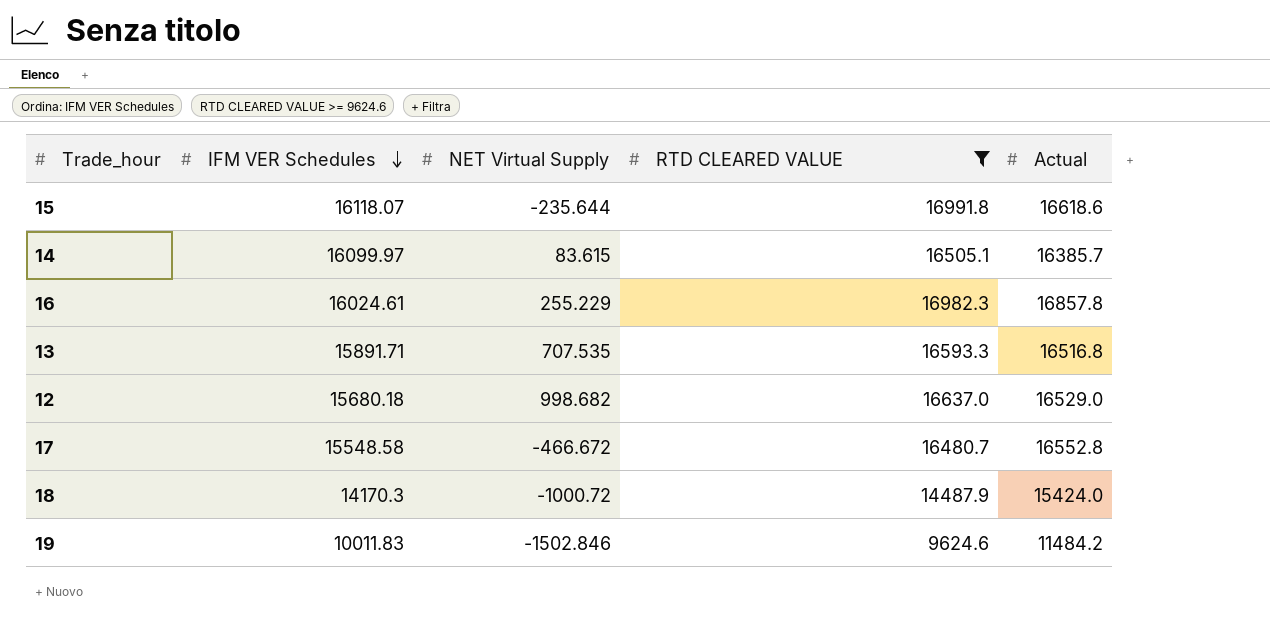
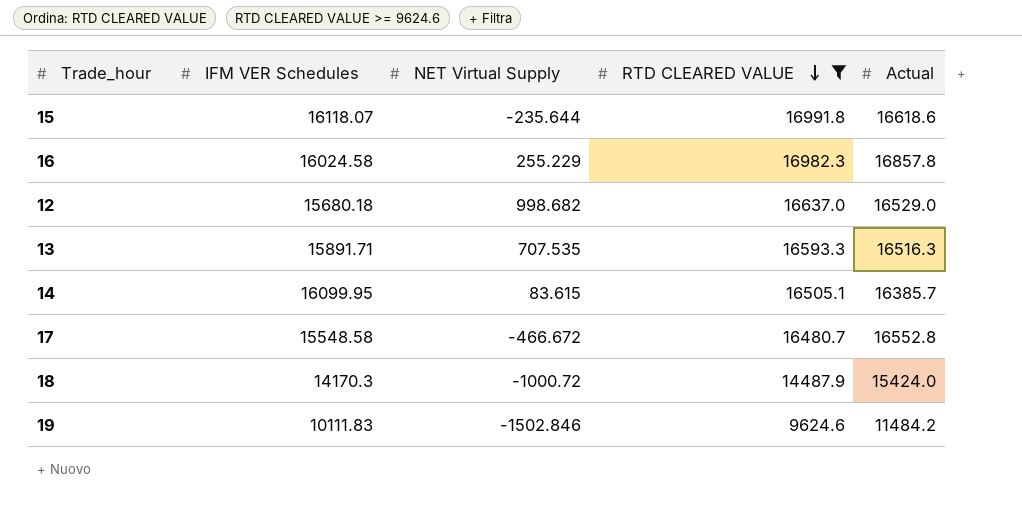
row order: IFM VER Schedules descending -> RTD CLEARED VALUE descending
16 | IFM VER Schedules: 16024.61 -> 16024.58
13 | Actual: 16516.8 -> 16516.3
14 | IFM VER Schedules: 16099.97 -> 16099.95
19 | IFM VER Schedules: 10011.83 -> 10111.83

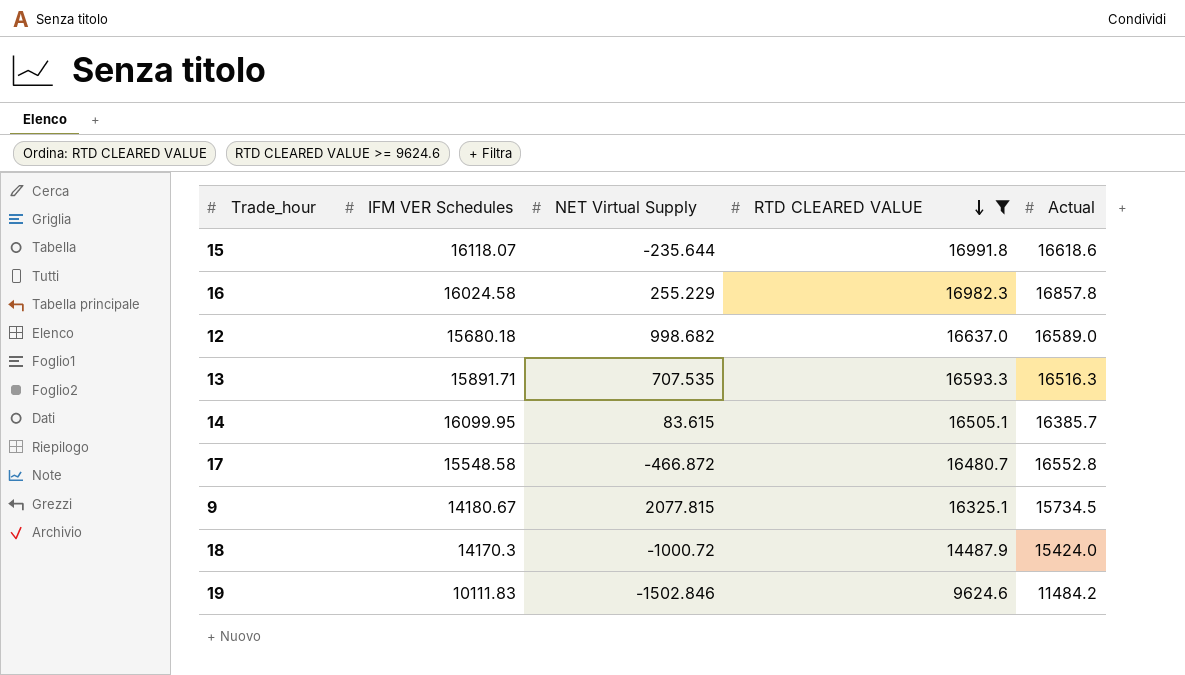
12 | Actual: 16529.0 -> 16589.0
17 | NET Virtual Supply: -466.672 -> -466.872
row 9: none -> 14180.67 | 2077.815 | 16325.1 | 15734.5

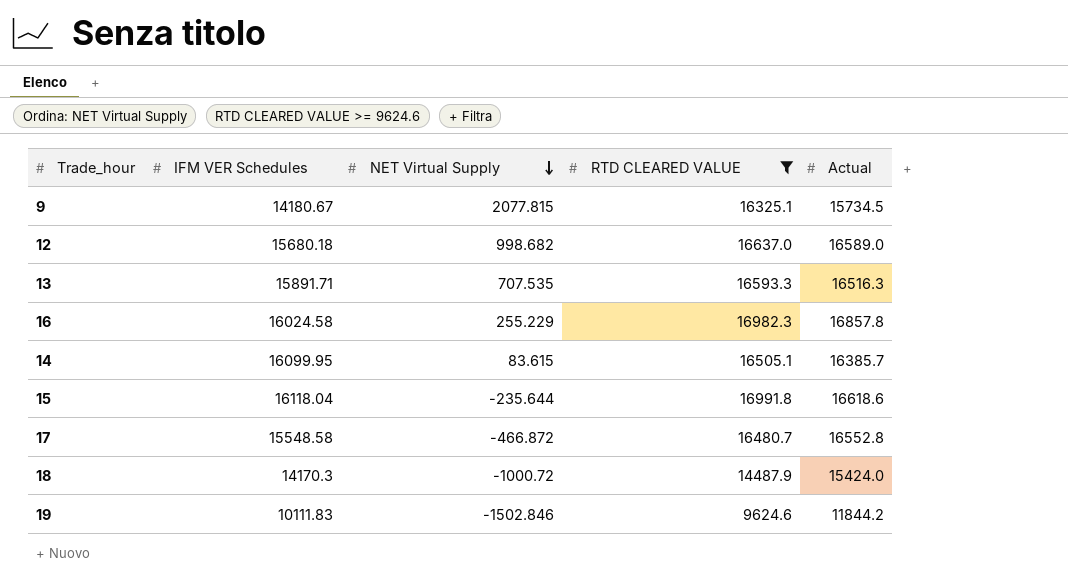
row order: RTD CLEARED VALUE descending -> NET Virtual Supply descending
15 | IFM VER Schedules: 16118.07 -> 16118.04
19 | Actual: 11484.2 -> 11844.2

